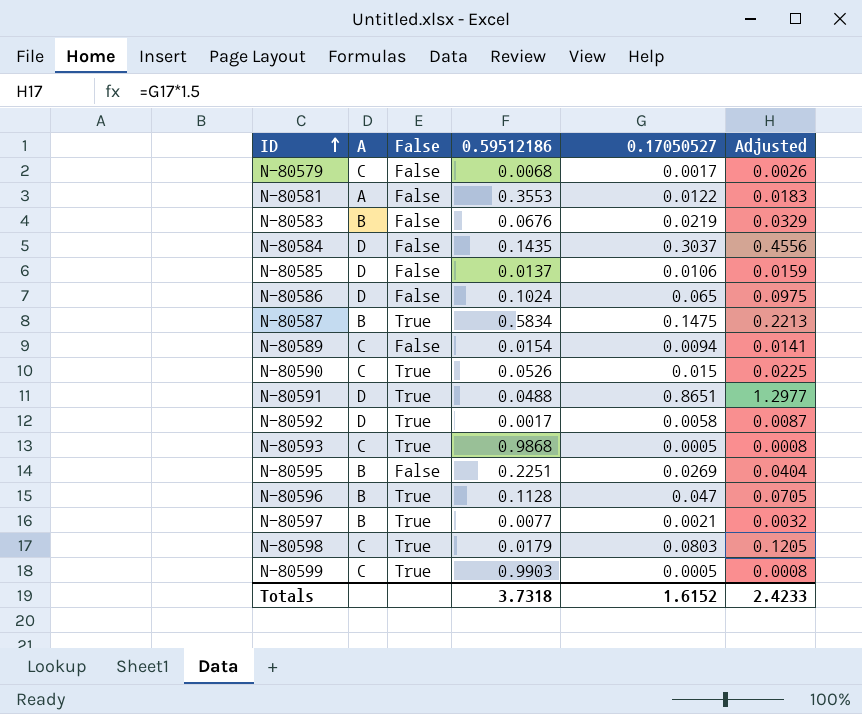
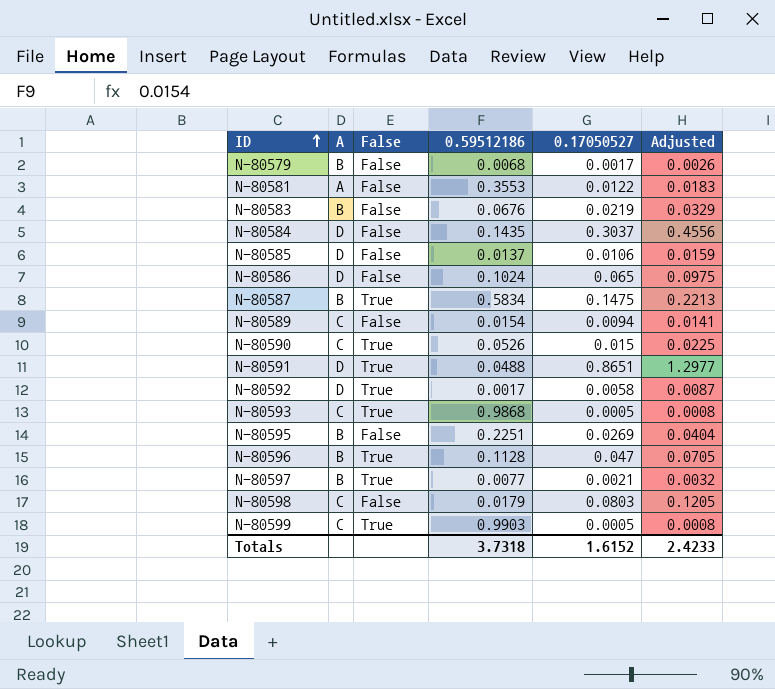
N-80579 | A: C -> B
N-80598 | False: True -> False

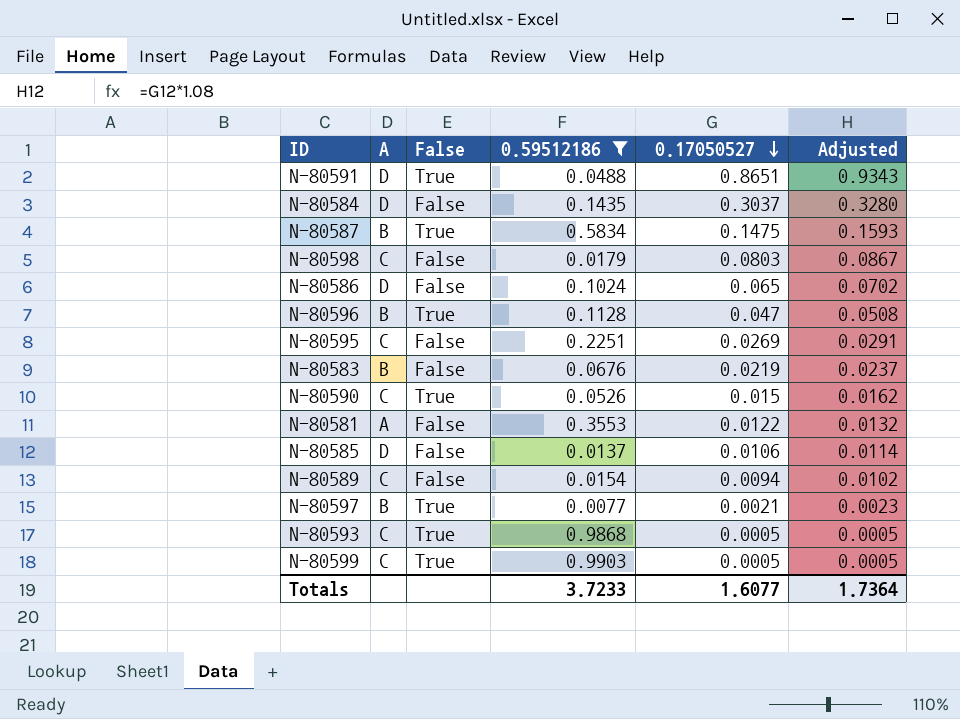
filter: none -> 0.59512186 >= 0.0077
row order: ID ascending -> 0.17050527 descending
column Adjusted | formula: [0.17050527] * 1.5 -> [0.17050527] * 1.08
N-80595 | A: B -> C
Totals | 0.59512186: 3.7318 -> 3.7233
Totals | 0.17050527: 1.6152 -> 1.6077
Totals | Adjusted: 2.4233 -> 1.7364

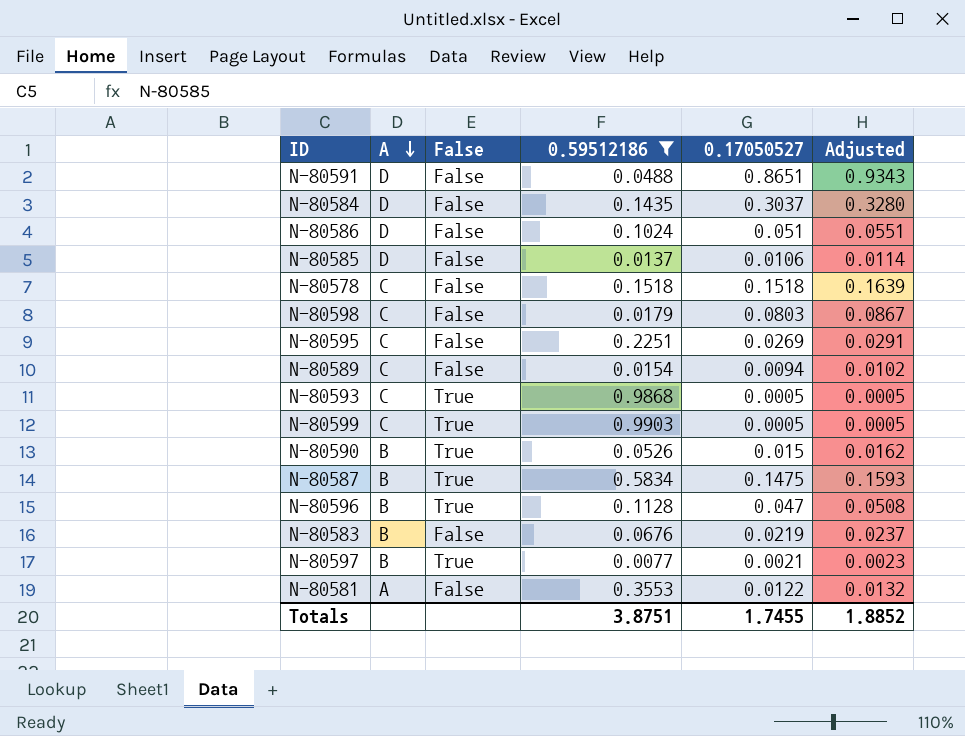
row order: 0.17050527 descending -> A descending
N-80591 | False: True -> False
N-80586 | 0.17050527: 0.065 -> 0.051
N-80586 | Adjusted: 0.0702 -> 0.0551
row N-80578: none -> C | False | 0.1518 | 0.1518 | 0.1639
N-80590 | A: C -> B
Totals | 0.59512186: 3.7233 -> 3.8751
Totals | 0.17050527: 1.6077 -> 1.7455
Totals | Adjusted: 1.7364 -> 1.8852

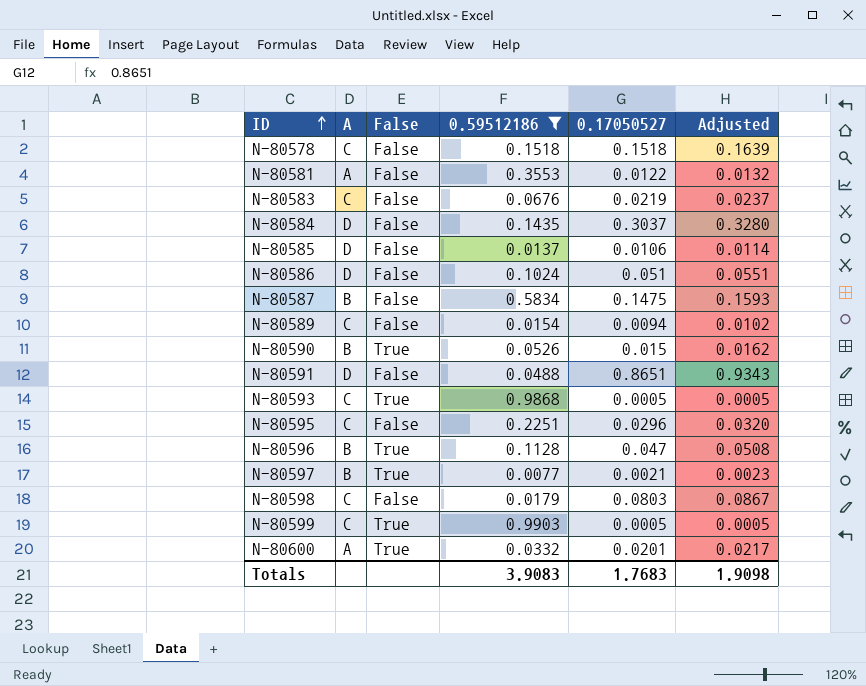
row order: A descending -> ID ascending
N-80583 | A: B -> C
N-80587 | False: True -> False
N-80595 | 0.17050527: 0.0269 -> 0.0296
N-80595 | Adjusted: 0.0291 -> 0.0320
row N-80600: none -> A | True | 0.0332 | 0.0201 | 0.0217
Totals | 0.59512186: 3.8751 -> 3.9083
Totals | 0.17050527: 1.7455 -> 1.7683
Totals | Adjusted: 1.8852 -> 1.9098

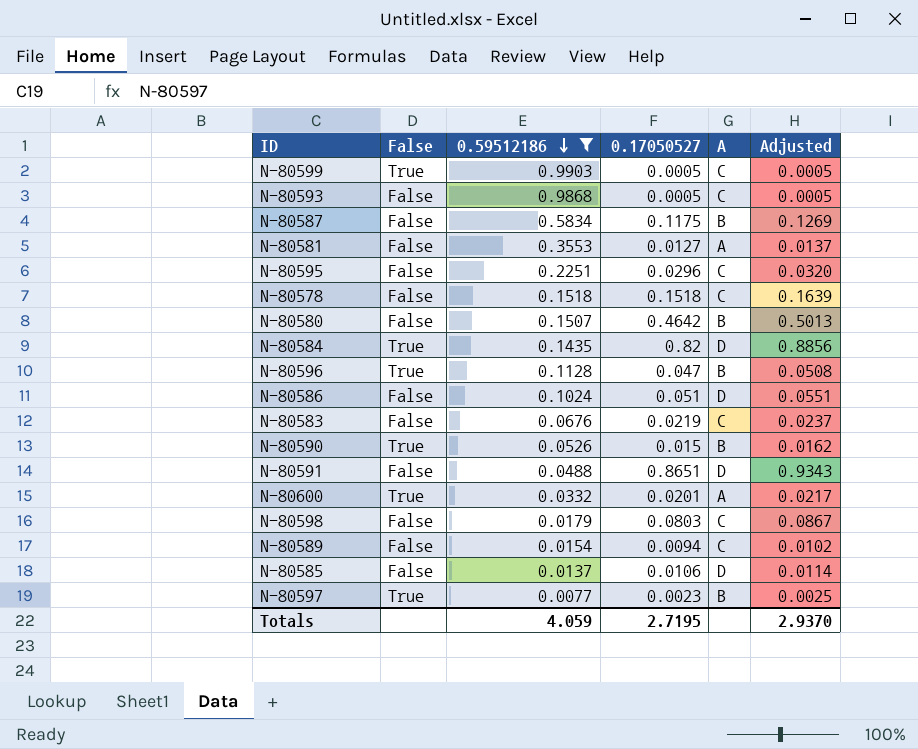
row order: ID ascending -> 0.59512186 descending
column A | position: 2 -> 5
N-80593 | False: True -> False
N-80587 | 0.17050527: 0.1475 -> 0.1175
N-80587 | Adjusted: 0.1593 -> 0.1269
N-80581 | 0.17050527: 0.0122 -> 0.0127
N-80581 | Adjusted: 0.0132 -> 0.0137
row N-80580: none -> False | 0.1507 | 0.4642 | B | 0.5013
N-80584 | False: False -> True
N-80584 | 0.17050527: 0.3037 -> 0.82
N-80584 | Adjusted: 0.3280 -> 0.8856
N-80597 | 0.17050527: 0.0021 -> 0.0023
N-80597 | Adjusted: 0.0023 -> 0.0025
Totals | 0.59512186: 3.9083 -> 4.059
Totals | 0.17050527: 1.7683 -> 2.7195
Totals | Adjusted: 1.9098 -> 2.9370

